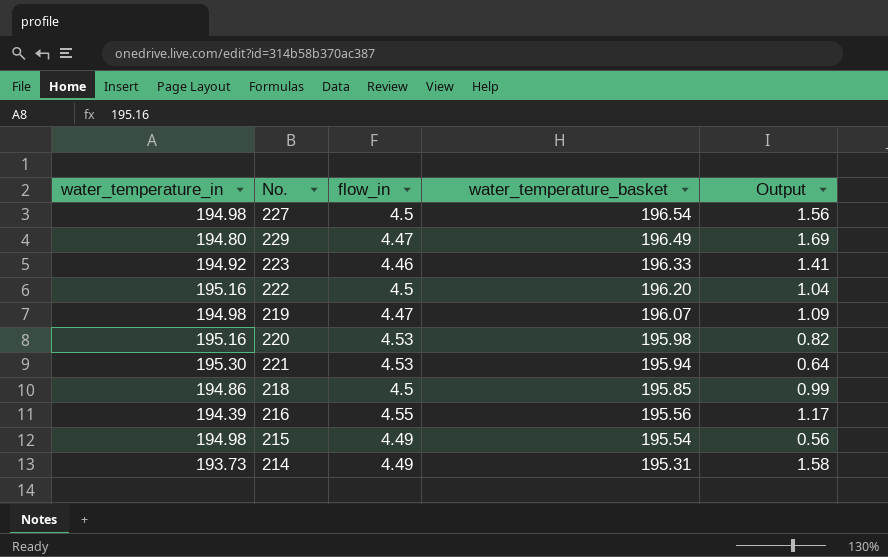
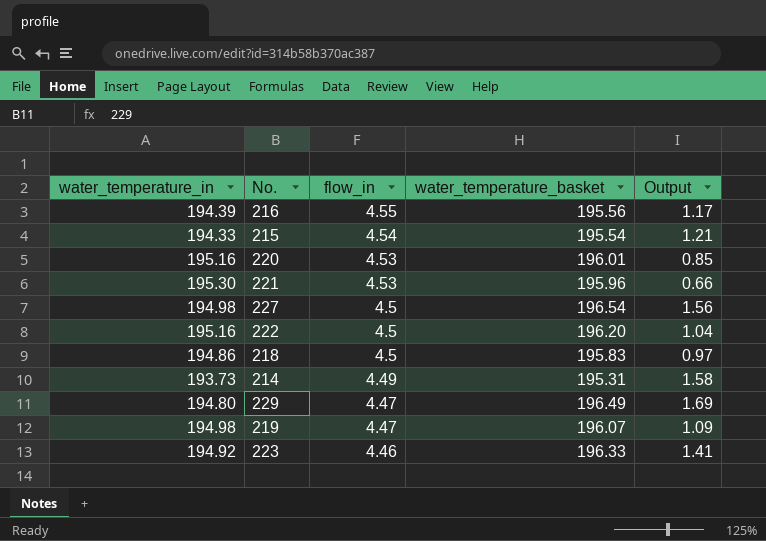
row order: water_temperature_basket descending -> flow_in descending
215 | water_temperature_in: 194.98 -> 194.33
215 | flow_in: 4.49 -> 4.54
215 | Output: 0.56 -> 1.21
220 | water_temperature_basket: 195.98 -> 196.01
220 | Output: 0.82 -> 0.85
221 | water_temperature_basket: 195.94 -> 195.96
221 | Output: 0.64 -> 0.66
218 | water_temperature_basket: 195.85 -> 195.83
218 | Output: 0.99 -> 0.97

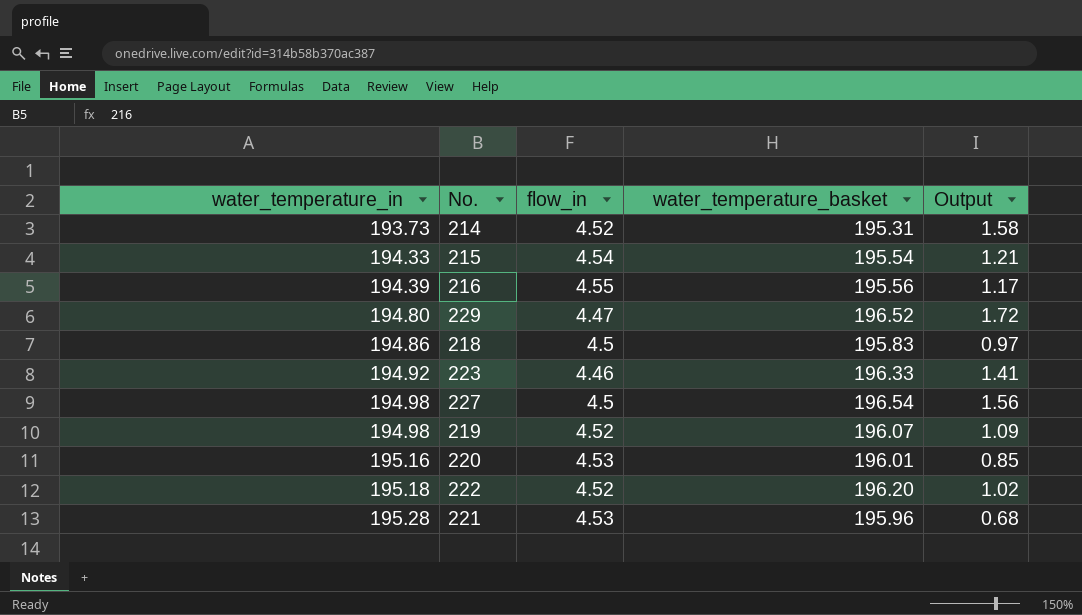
row order: flow_in descending -> water_temperature_in ascending
214 | flow_in: 4.49 -> 4.52
229 | water_temperature_basket: 196.49 -> 196.52
229 | Output: 1.69 -> 1.72
219 | flow_in: 4.47 -> 4.52
222 | water_temperature_in: 195.16 -> 195.18
222 | flow_in: 4.5 -> 4.52
222 | Output: 1.04 -> 1.02
221 | water_temperature_in: 195.30 -> 195.28
221 | Output: 0.66 -> 0.68

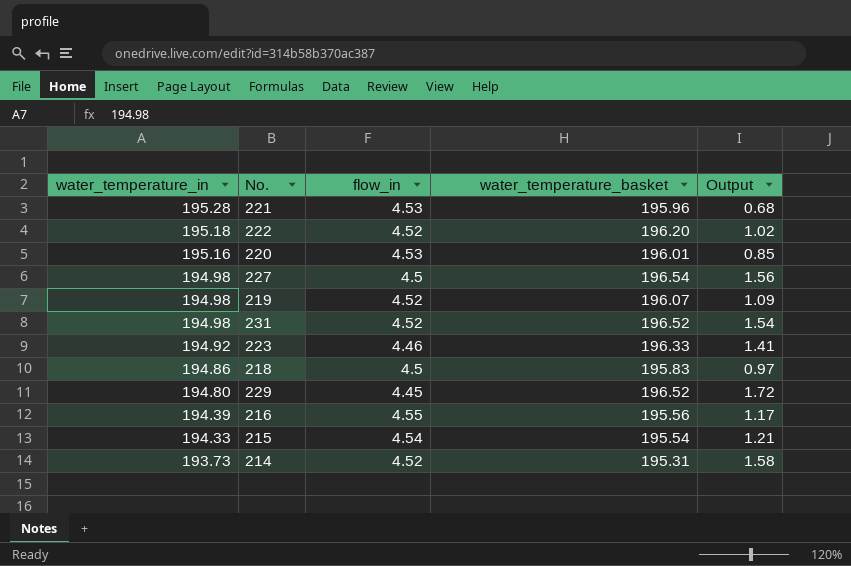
row order: water_temperature_in ascending -> water_temperature_in descending
row 231: none -> 194.98 | 4.52 | 196.52 | 1.54
229 | flow_in: 4.47 -> 4.45

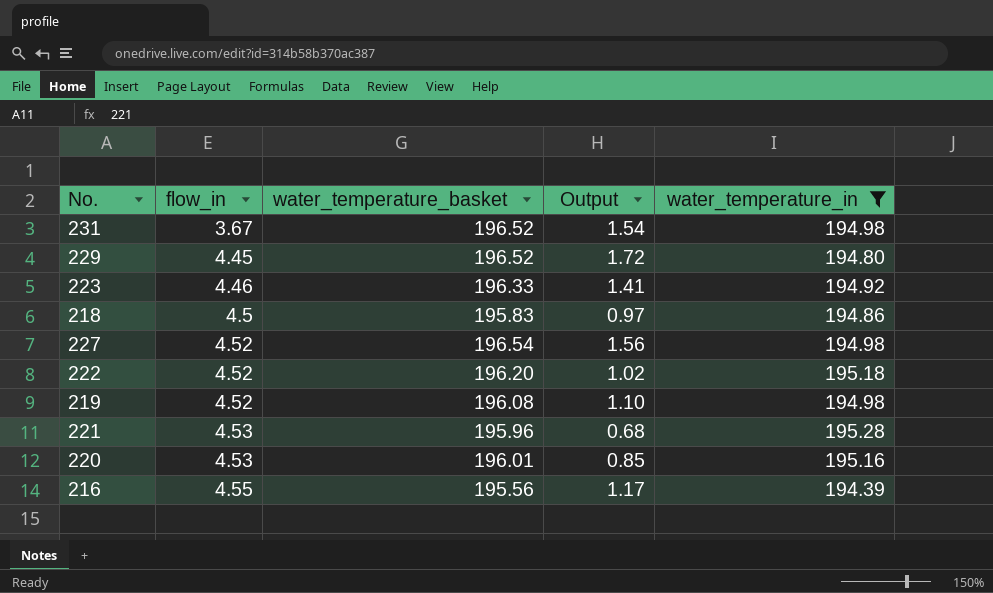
filter: none -> water_temperature_in >= 194.39
row order: water_temperature_in descending -> flow_in ascending
column water_temperature_in | position: 1 -> 5
231 | flow_in: 4.52 -> 3.67
227 | flow_in: 4.5 -> 4.52
219 | water_temperature_basket: 196.07 -> 196.08
219 | Output: 1.09 -> 1.10

